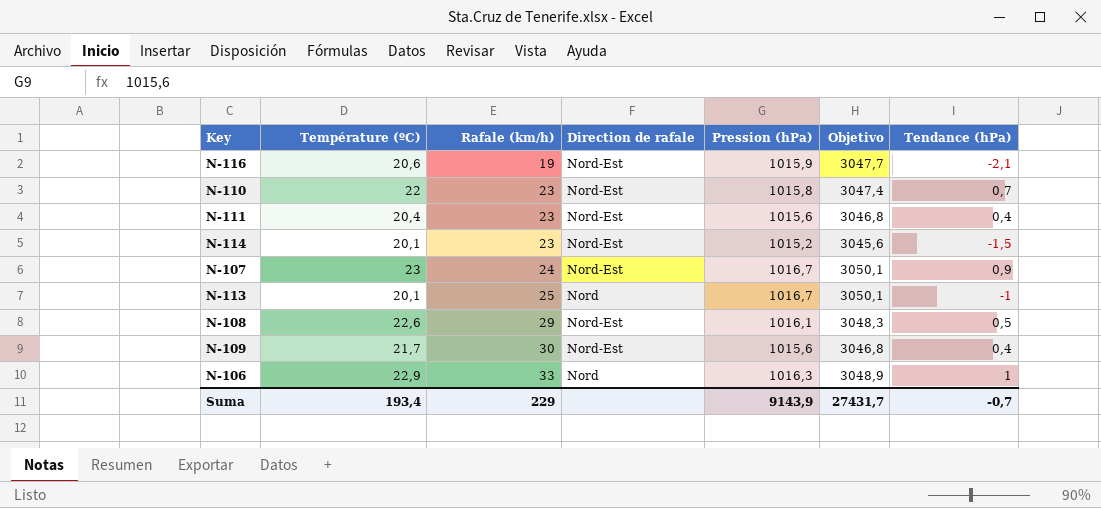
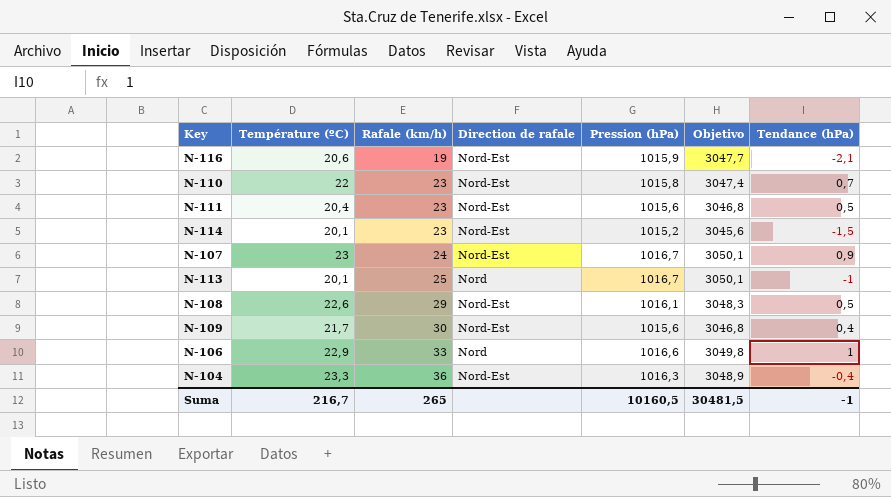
N-111 | Tendance (hPa): 0,4 -> 0,5
N-106 | Pression (hPa): 1016,3 -> 1016,6
N-106 | Objetivo: 3048,9 -> 3049,8
row N-104: none -> 23,3 | 36 | Nord-Est | 1016,3 | 3048,9 | -0,4
Suma | Température (ºC): 193,4 -> 216,7
Suma | Rafale (km/h): 229 -> 265
Suma | Pression (hPa): 9143,9 -> 10160,5
Suma | Objetivo: 27431,7 -> 30481,5
Suma | Tendance (hPa): -0,7 -> -1

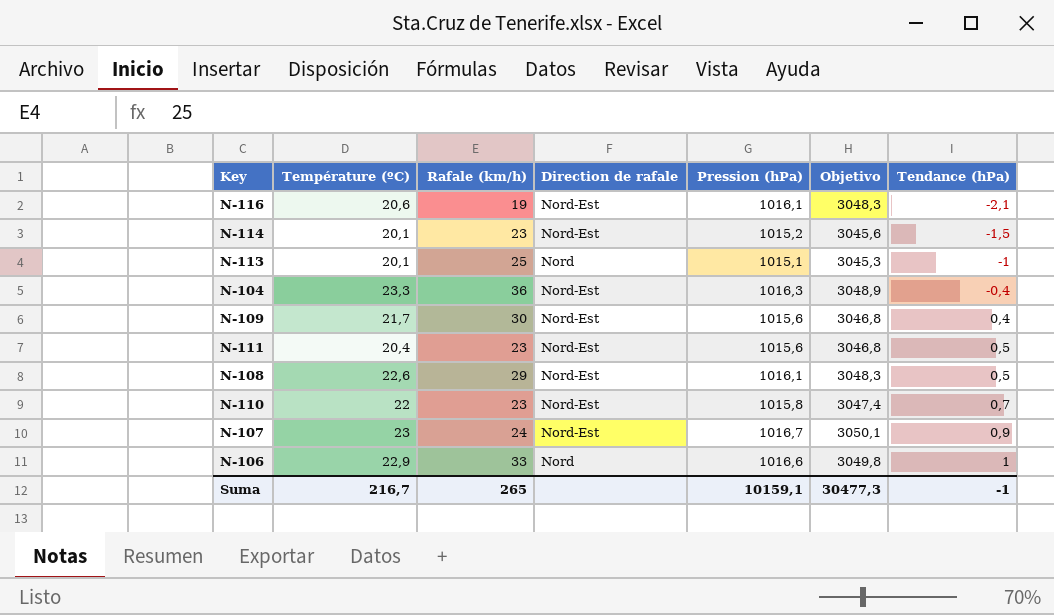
row order: Rafale (km/h) ascending -> Tendance (hPa) ascending
N-116 | Pression (hPa): 1015,9 -> 1016,1
N-116 | Objetivo: 3047,7 -> 3048,3
N-113 | Pression (hPa): 1016,7 -> 1015,1
N-113 | Objetivo: 3050,1 -> 3045,3
Suma | Pression (hPa): 10160,5 -> 10159,1
Suma | Objetivo: 30481,5 -> 30477,3

